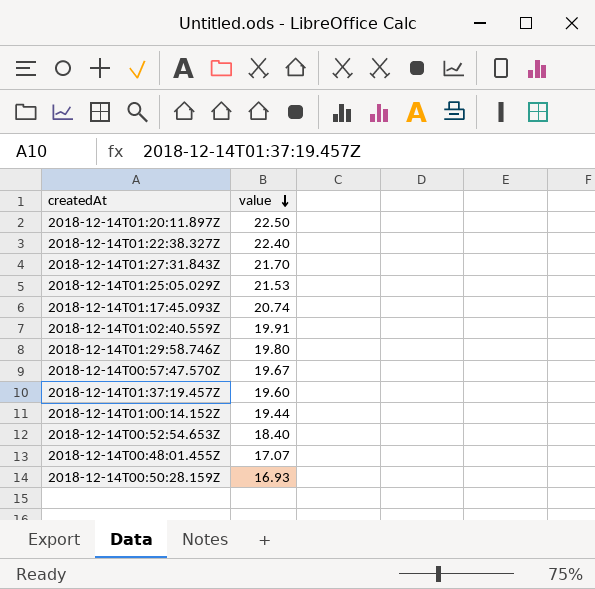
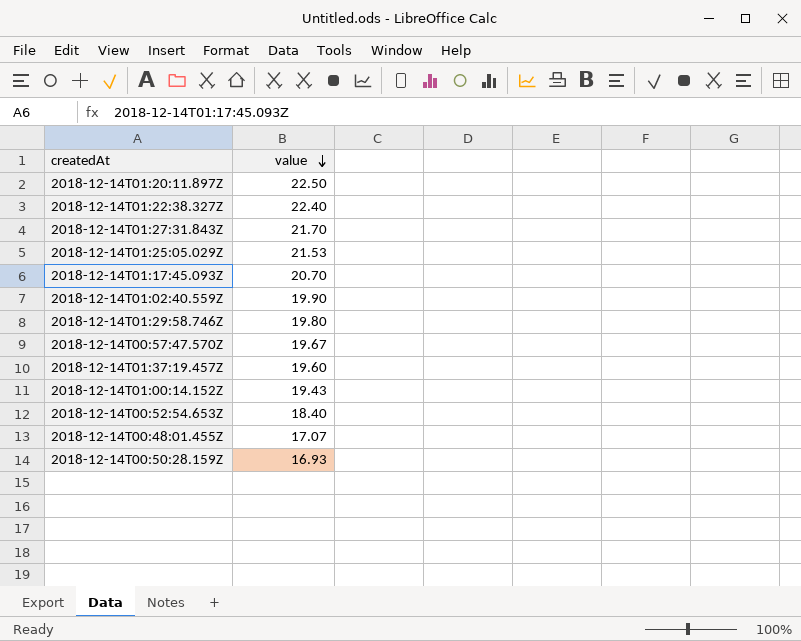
2018-12-14T01:17:45.093Z | value: 20.74 -> 20.70
2018-12-14T01:02:40.559Z | value: 19.91 -> 19.90
2018-12-14T01:00:14.152Z | value: 19.44 -> 19.43

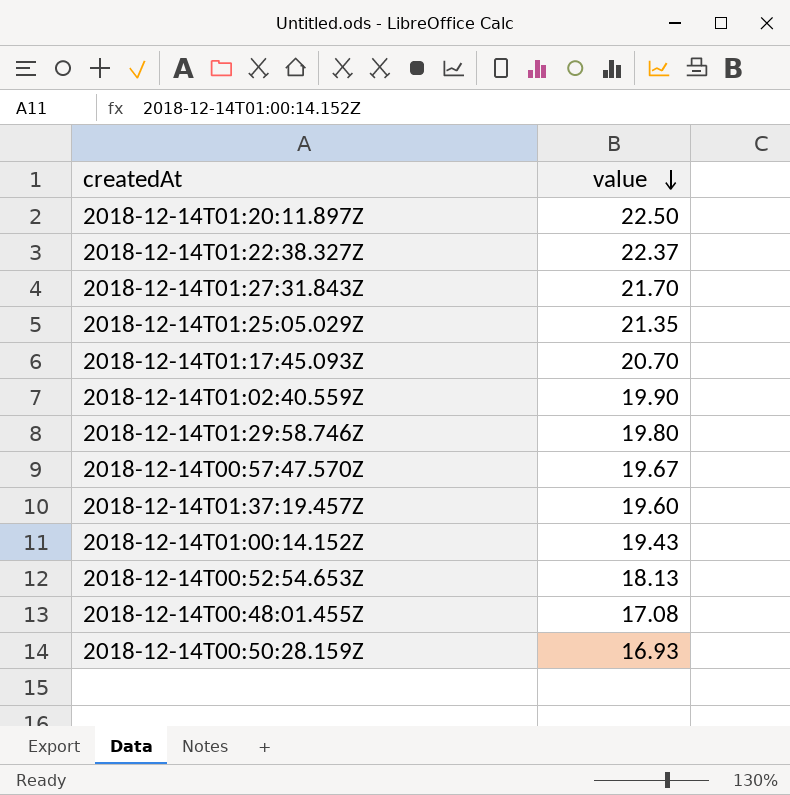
2018-12-14T01:22:38.327Z | value: 22.40 -> 22.37
2018-12-14T01:25:05.029Z | value: 21.53 -> 21.35
2018-12-14T00:52:54.653Z | value: 18.40 -> 18.13
2018-12-14T00:48:01.455Z | value: 17.07 -> 17.08

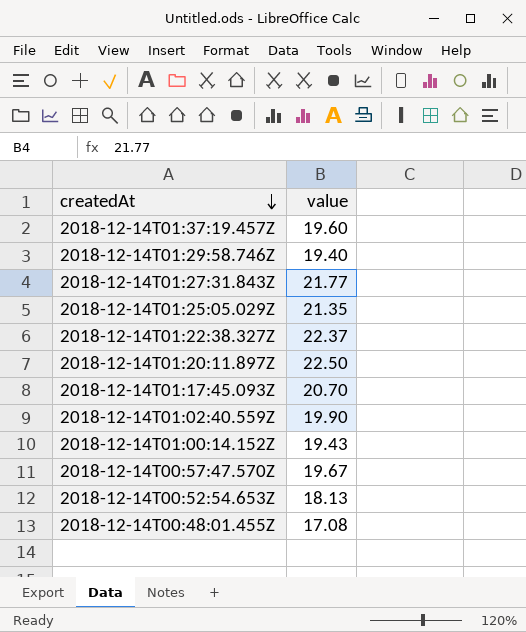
row order: value descending -> createdAt descending
row 2018-12-14T00:50:28.159Z: 16.93 -> none
2018-12-14T01:29:58.746Z | value: 19.80 -> 19.40
2018-12-14T01:27:31.843Z | value: 21.70 -> 21.77

